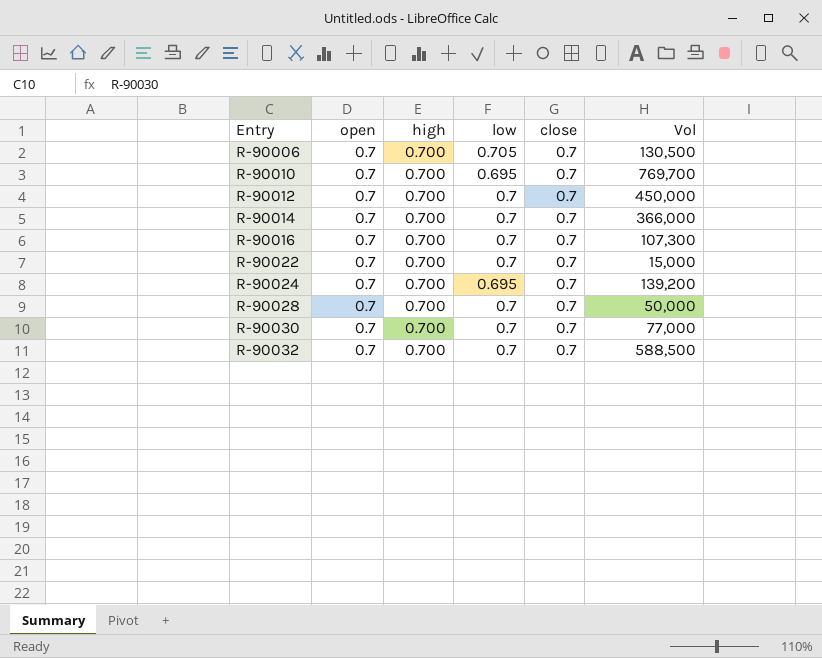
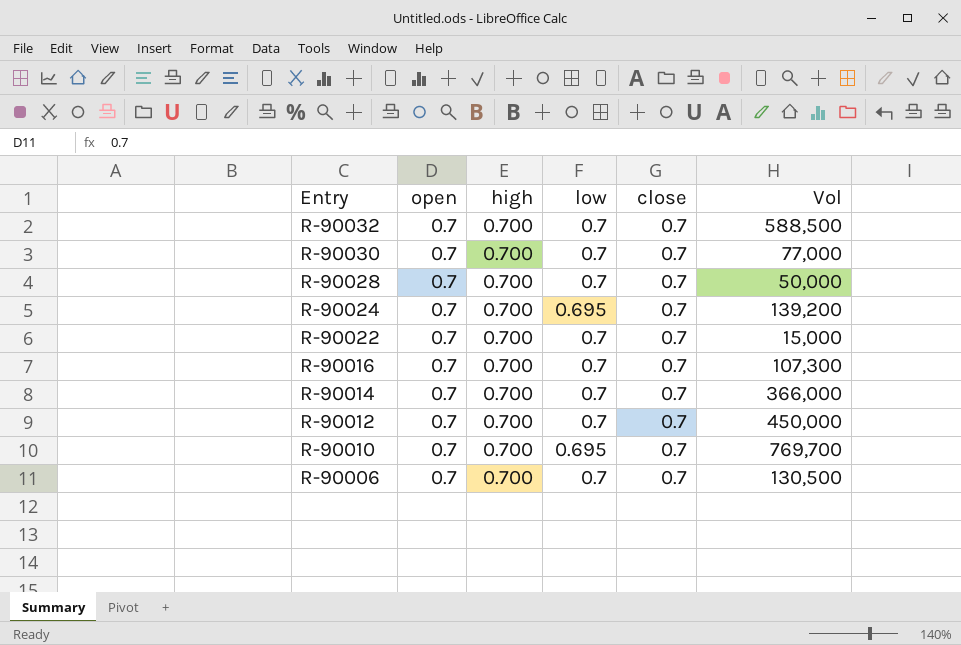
row order: Entry ascending -> Entry descending
R-90006 | low: 0.705 -> 0.7

